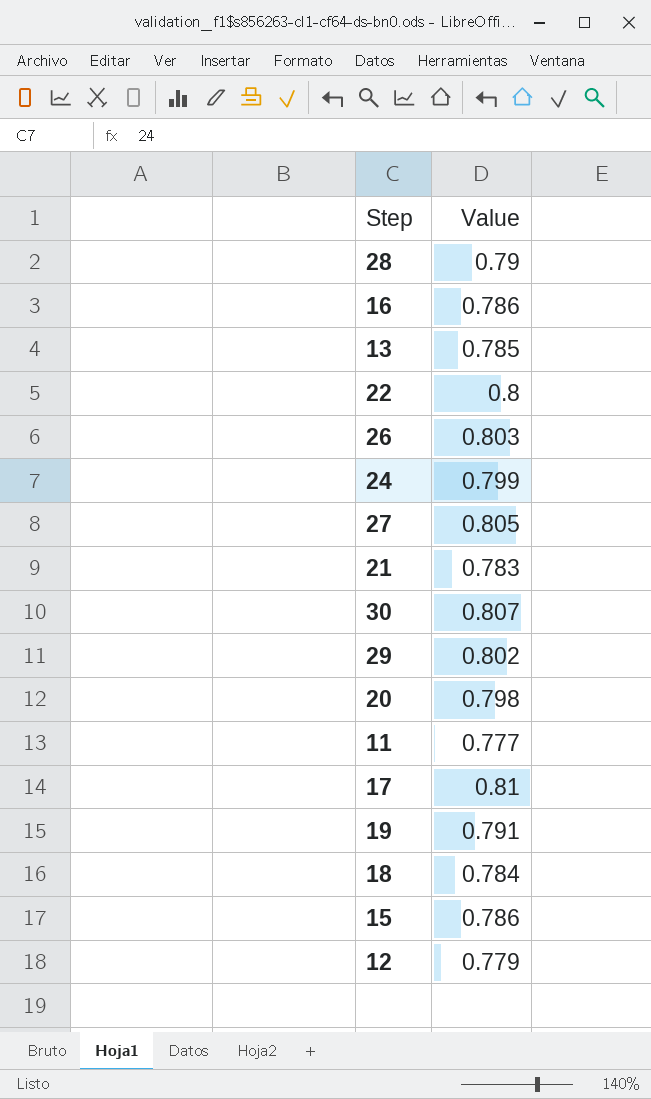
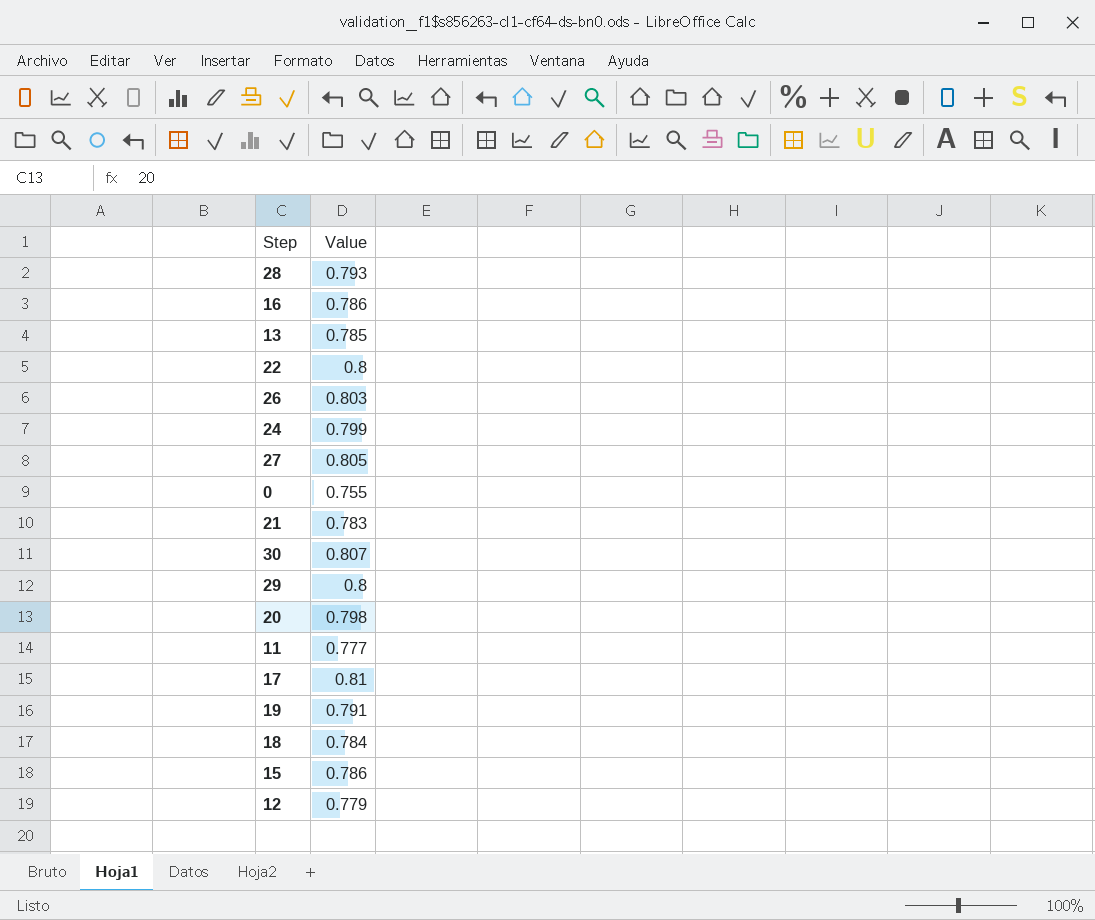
28 | Value: 0.79 -> 0.793
row 0: none -> 0.755
29 | Value: 0.802 -> 0.8

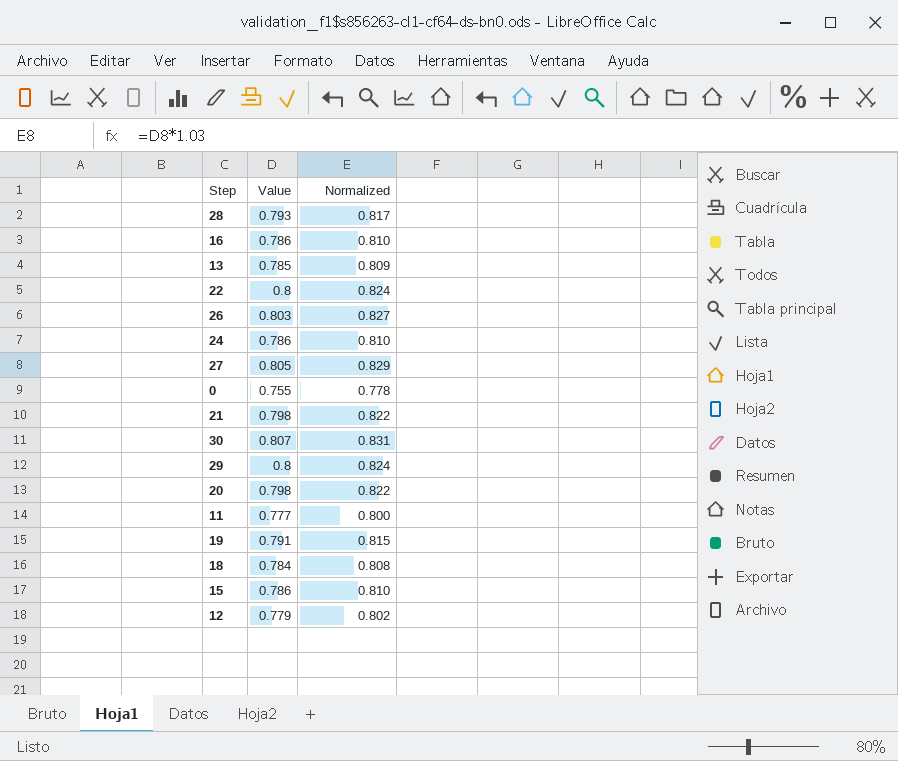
column Normalized | formula: none -> [Value] * 1.03
row 17: 0.81 -> none
24 | Value: 0.799 -> 0.786
21 | Value: 0.783 -> 0.798

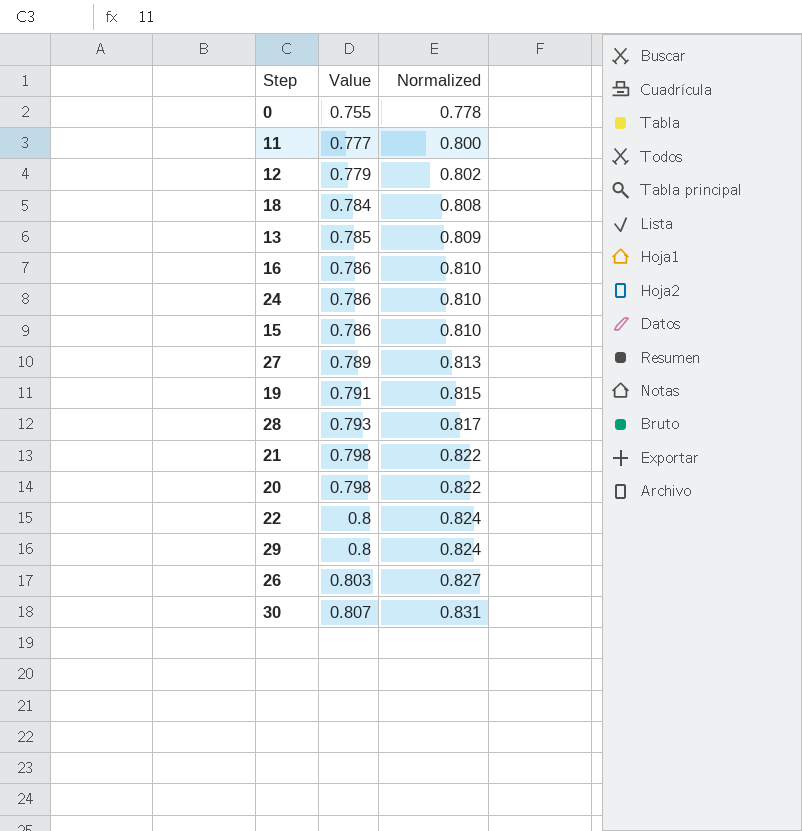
row order: none -> Value ascending
27 | Value: 0.805 -> 0.789
27 | Normalized: 0.829 -> 0.813

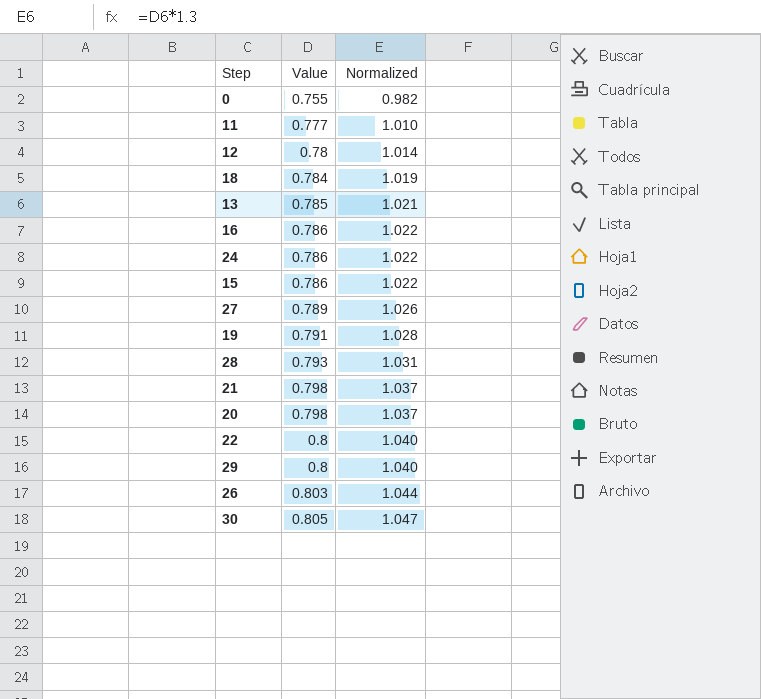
column Normalized | formula: [Value] * 1.03 -> [Value] * 1.3
12 | Value: 0.779 -> 0.78
30 | Value: 0.807 -> 0.805

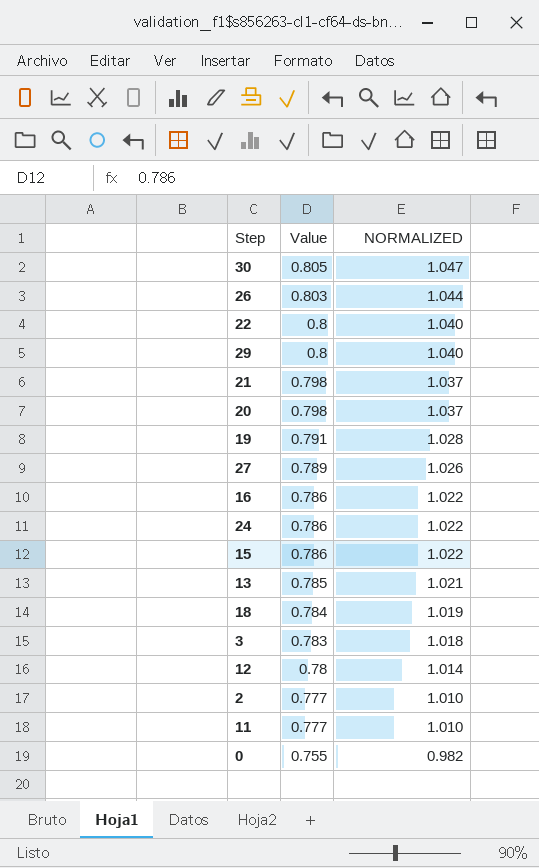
row order: Value ascending -> Value descending
column name: Normalized -> NORMALIZED
row 28: 0.793 | 1.031 -> none
row 3: none -> 0.783 | 1.018
row 2: none -> 0.777 | 1.010

